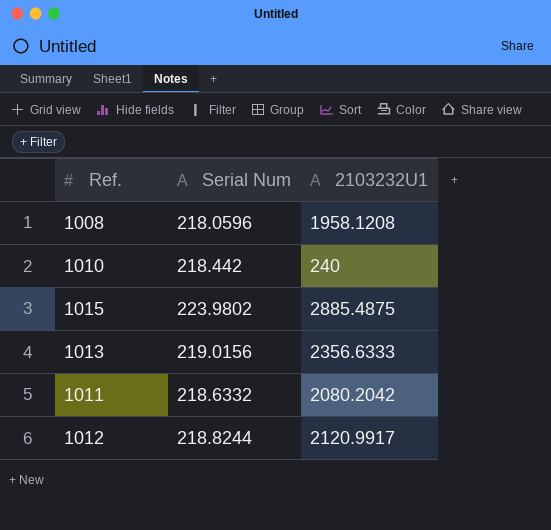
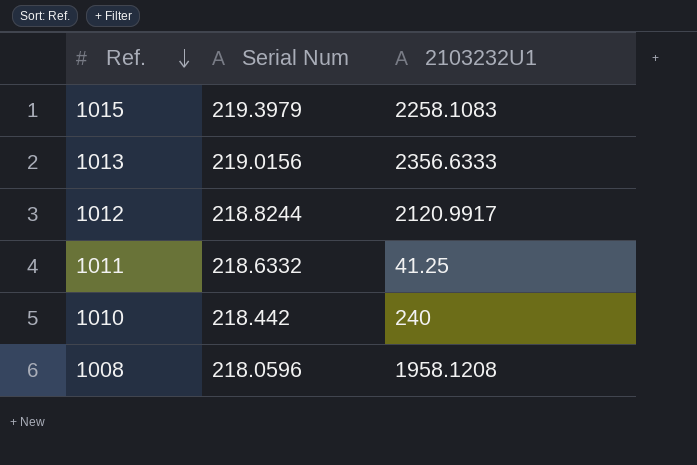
row order: none -> Ref. descending
1015 | Serial Num: 223.9802 -> 219.3979
1015 | 2103232U1: 2885.4875 -> 2258.1083
1011 | 2103232U1: 2080.2042 -> 41.25

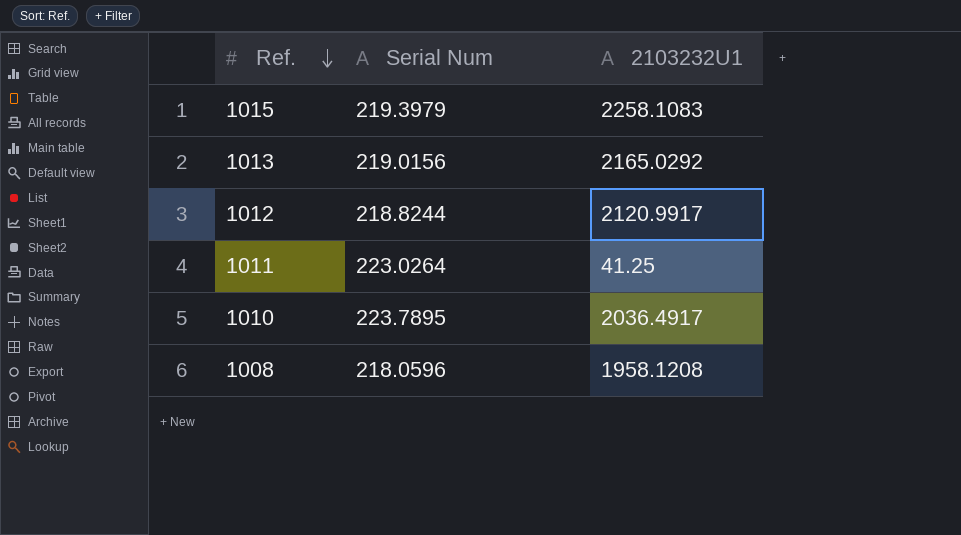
1013 | 2103232U1: 2356.6333 -> 2165.0292
1011 | Serial Num: 218.6332 -> 223.0264
1010 | Serial Num: 218.442 -> 223.7895
1010 | 2103232U1: 240 -> 2036.4917

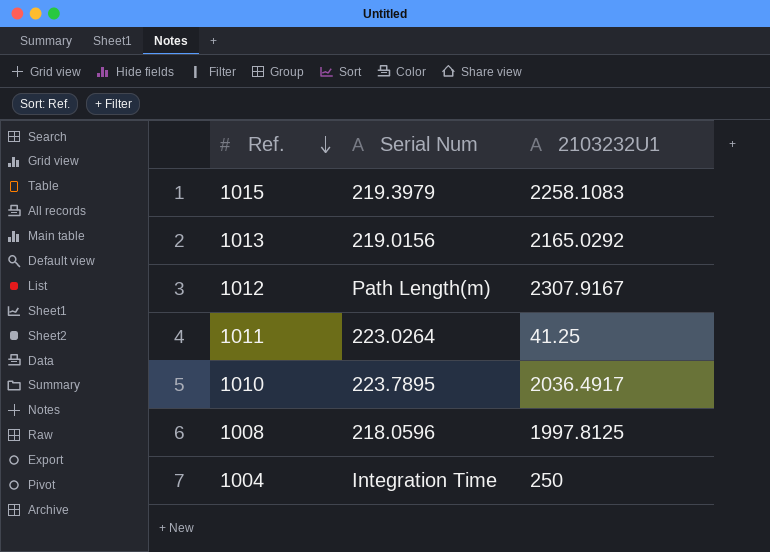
1012 | Serial Num: 218.8244 -> Path Length(m)
1012 | 2103232U1: 2120.9917 -> 2307.9167
1008 | 2103232U1: 1958.1208 -> 1997.8125
row 1004: none -> Integration Time | 250

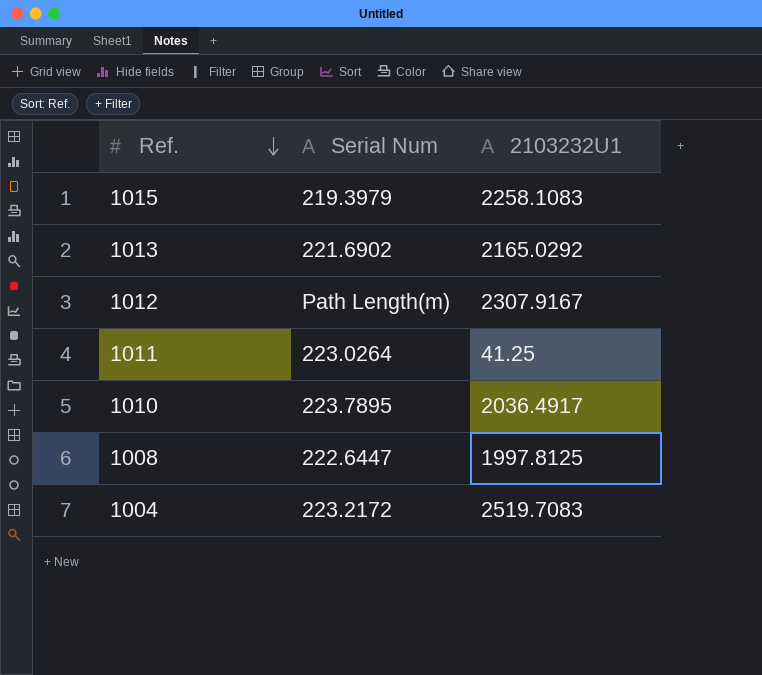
1013 | Serial Num: 219.0156 -> 221.6902
1008 | Serial Num: 218.0596 -> 222.6447
1004 | Serial Num: Integration Time -> 223.2172
1004 | 2103232U1: 250 -> 2519.7083

